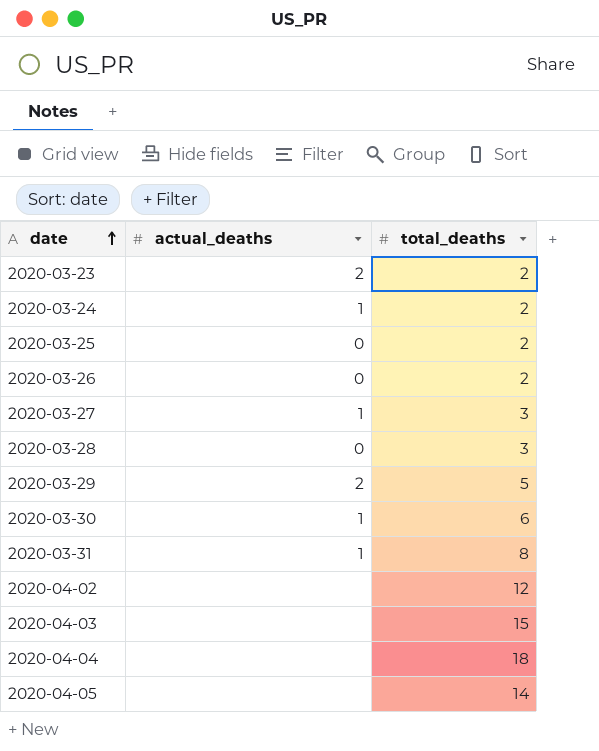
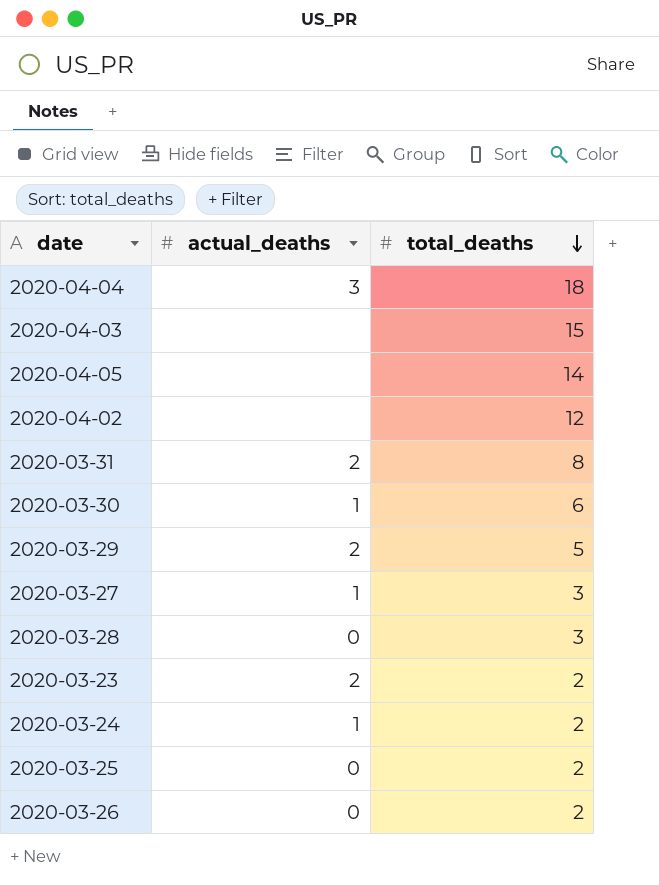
row order: date ascending -> total_deaths descending
2020-04-04 | actual_deaths: none -> 3
2020-03-31 | actual_deaths: 1 -> 2

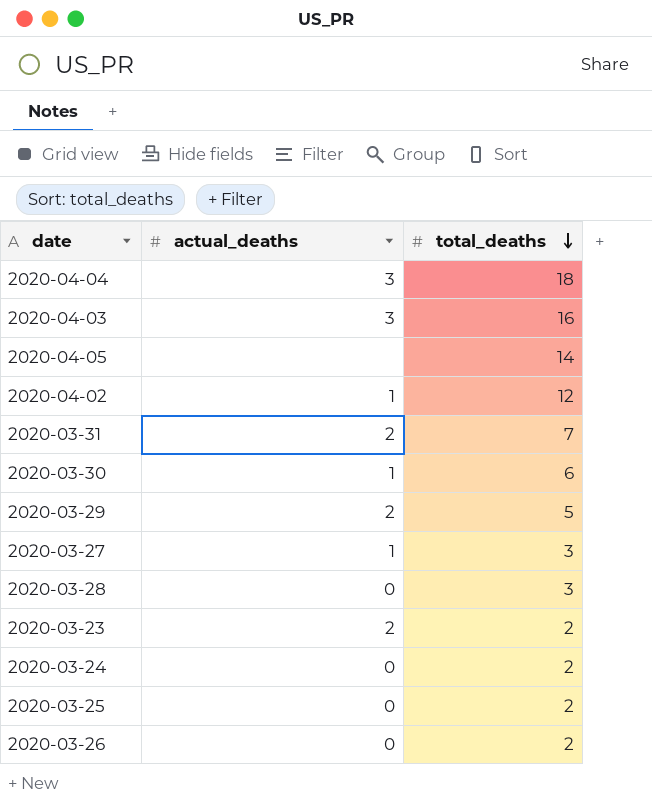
2020-04-03 | actual_deaths: none -> 3
2020-04-03 | total_deaths: 15 -> 16
2020-04-02 | actual_deaths: none -> 1
2020-03-31 | total_deaths: 8 -> 7
2020-03-24 | actual_deaths: 1 -> 0

